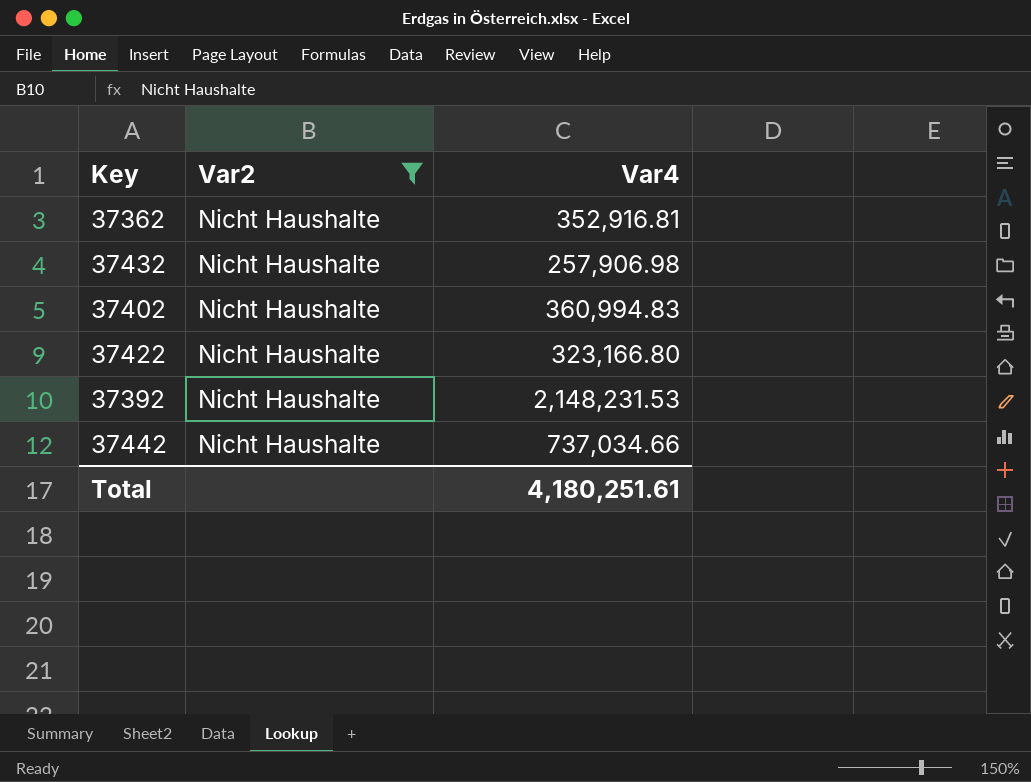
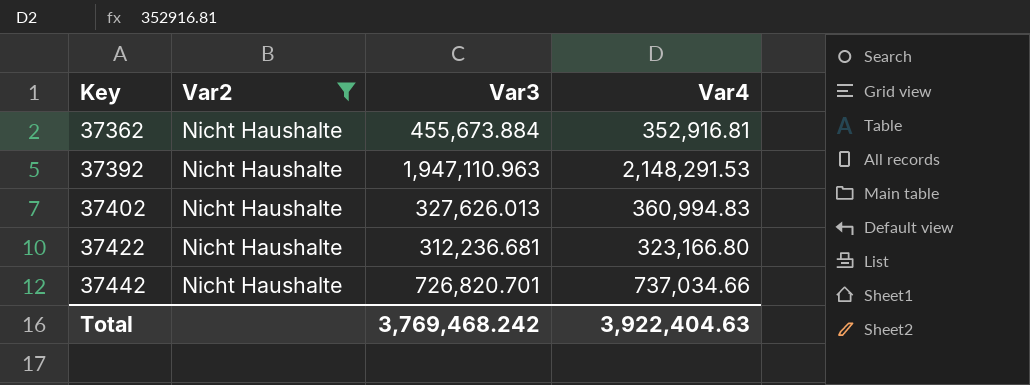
row order: none -> Key ascending
column Var3 | position: none -> 3
row 37432: Nicht Haushalte | 257,906.98 -> none
37392 | Var4: 2,148,231.53 -> 2,148,291.53
Total | Var4: 4,180,251.61 -> 3,922,404.63

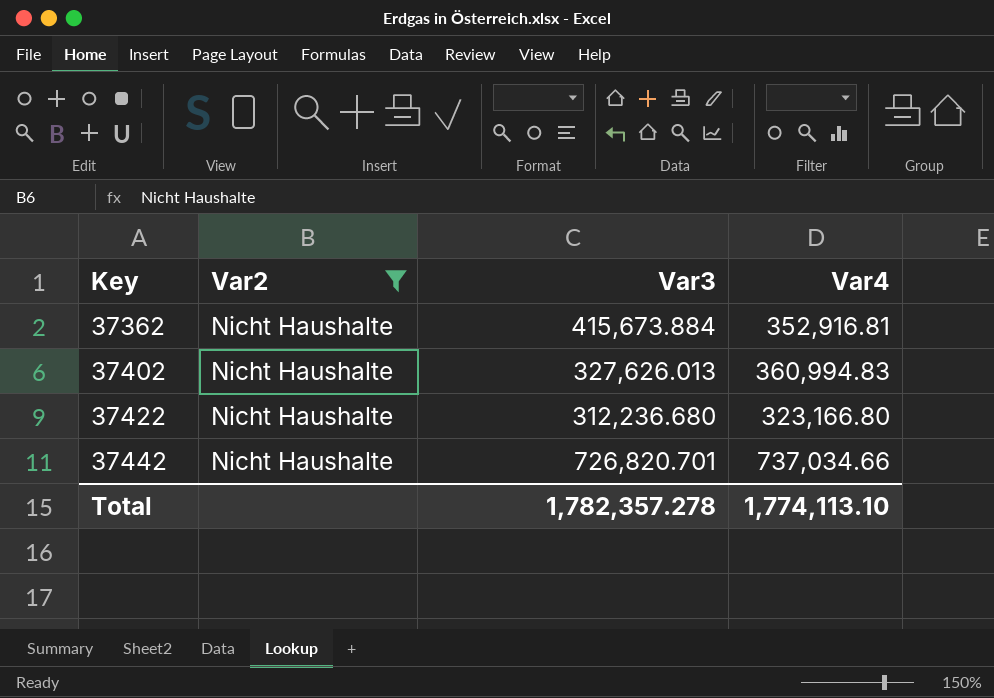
row 37392: Nicht Haushalte | 1,947,110.963 | 2,148,291.53 -> none
37362 | Var3: 455,673.884 -> 415,673.884
37422 | Var3: 312,236.681 -> 312,236.680
Total | Var3: 3,769,468.242 -> 1,782,357.278
Total | Var4: 3,922,404.63 -> 1,774,113.10

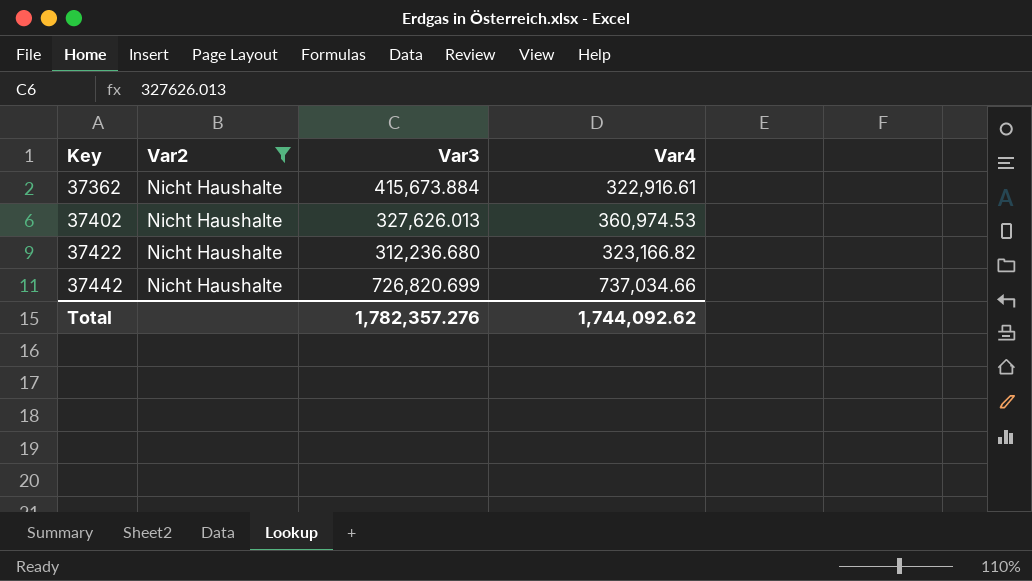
37362 | Var4: 352,916.81 -> 322,916.61
37402 | Var4: 360,994.83 -> 360,974.53
37422 | Var4: 323,166.80 -> 323,166.82
37442 | Var3: 726,820.701 -> 726,820.699
Total | Var3: 1,782,357.278 -> 1,782,357.276
Total | Var4: 1,774,113.10 -> 1,744,092.62

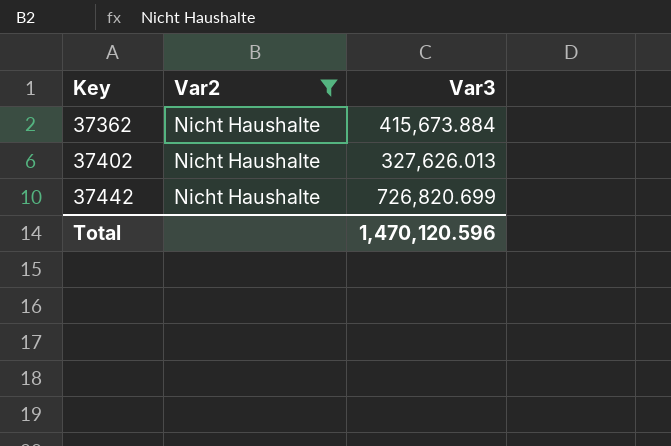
column Var4 | position: 4 -> none
row 37422: Nicht Haushalte | 312,236.680 | 323,166.82 -> none
Total | Var3: 1,782,357.276 -> 1,470,120.596

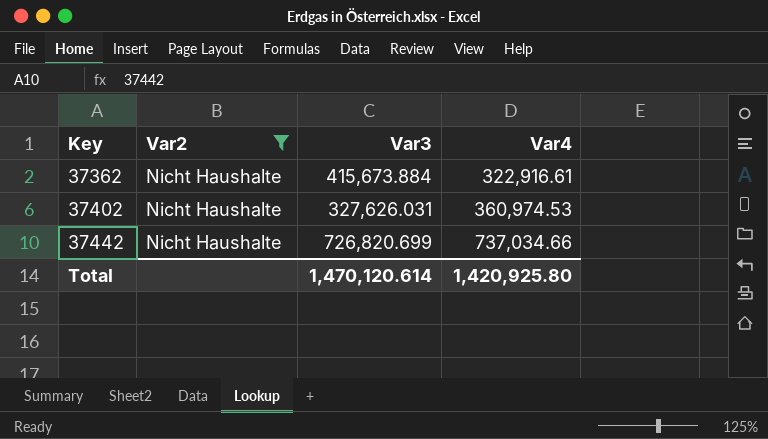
column Var4 | position: none -> 4
37402 | Var3: 327,626.013 -> 327,626.031
Total | Var3: 1,470,120.596 -> 1,470,120.614

